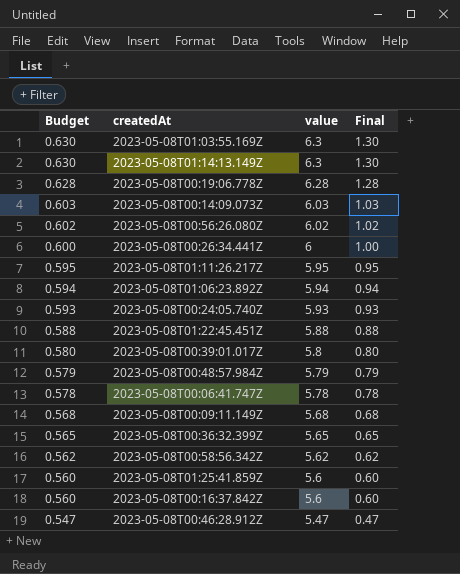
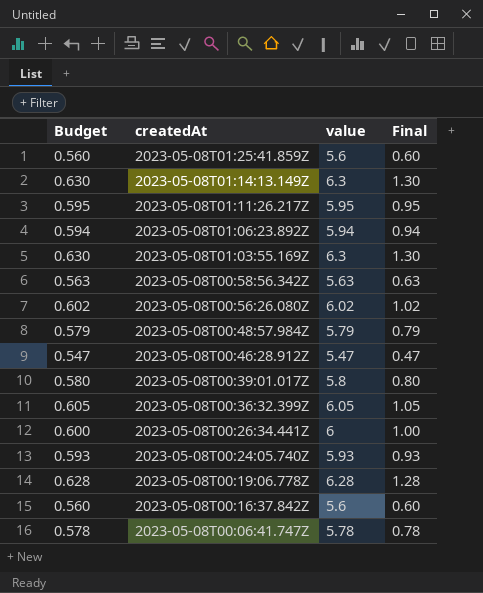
row order: Budget descending -> createdAt descending
row 2023-05-08T00:14:09.073Z: 0.603 | 6.03 | 1.03 -> none
row 2023-05-08T01:22:45.451Z: 0.588 | 5.88 | 0.88 -> none
row 2023-05-08T00:09:11.149Z: 0.568 | 5.68 | 0.68 -> none
2023-05-08T00:58:56.342Z | Budget: 0.562 -> 0.563
2023-05-08T00:58:56.342Z | value: 5.62 -> 5.63
2023-05-08T00:58:56.342Z | Final: 0.62 -> 0.63
2023-05-08T00:36:32.399Z | Budget: 0.565 -> 0.605
2023-05-08T00:36:32.399Z | value: 5.65 -> 6.05
2023-05-08T00:36:32.399Z | Final: 0.65 -> 1.05

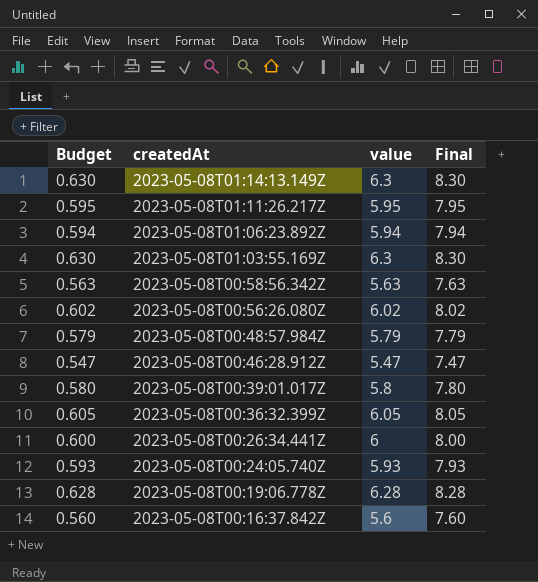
column Final | formula: [value] - 5 -> [value] + 2
row 2023-05-08T01:25:41.859Z: 0.560 | 5.6 | 0.60 -> none
row 2023-05-08T00:06:41.747Z: 0.578 | 5.78 | 0.78 -> none

